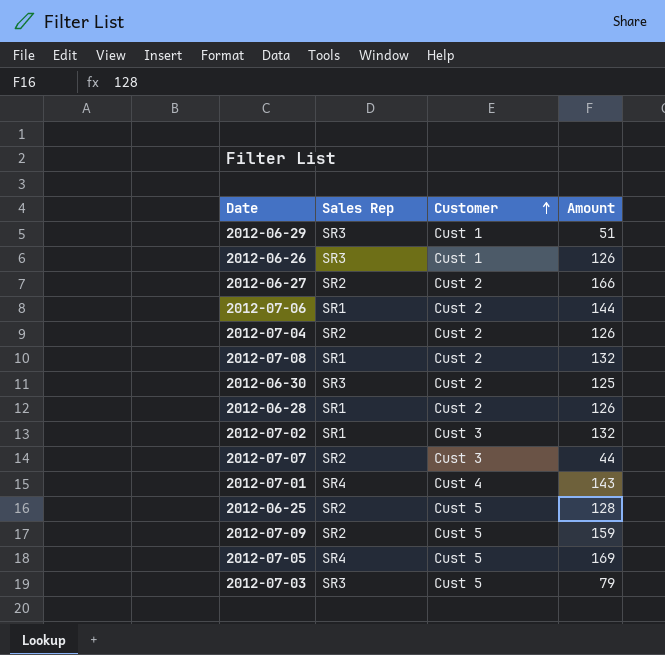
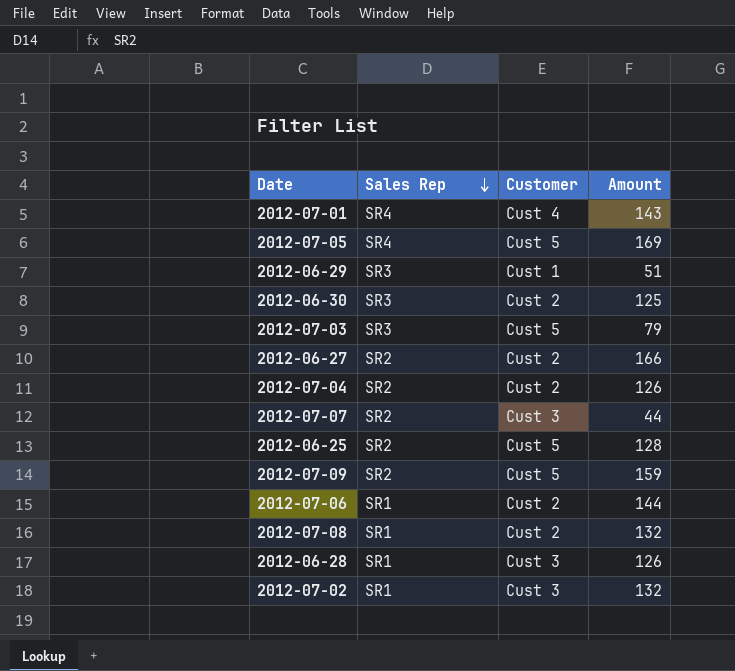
row order: Customer ascending -> Sales Rep descending
row 2012-06-26: SR3 | Cust 1 | 126 -> none
2012-06-28 | Customer: Cust 2 -> Cust 3

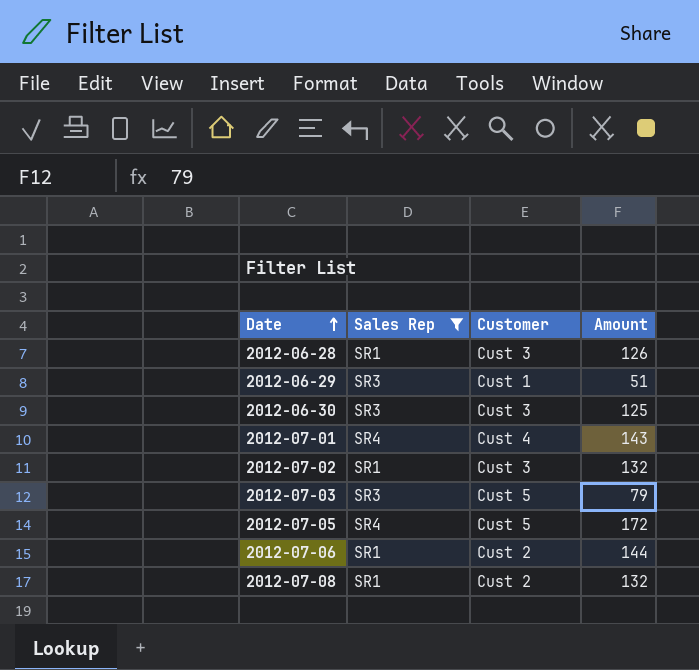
filter: none -> Sales Rep != SR2
row order: Sales Rep descending -> Date ascending
2012-06-30 | Customer: Cust 2 -> Cust 3
2012-07-05 | Amount: 169 -> 172

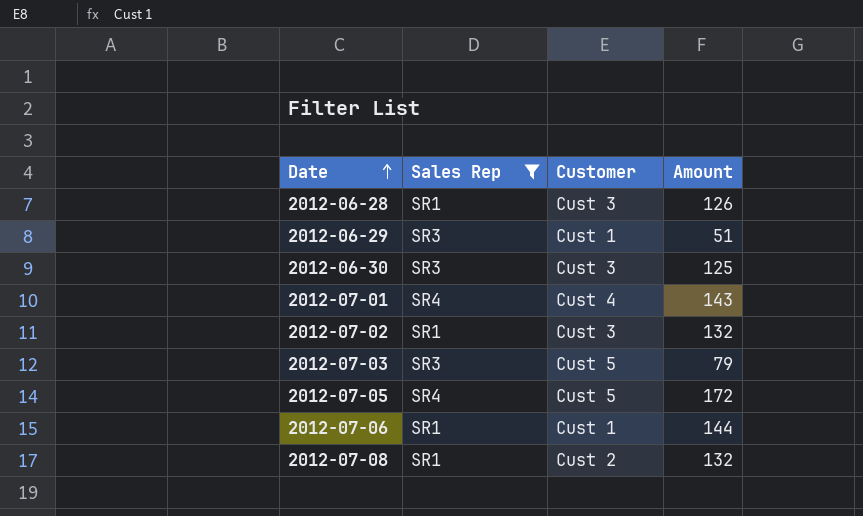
2012-07-06 | Customer: Cust 2 -> Cust 1

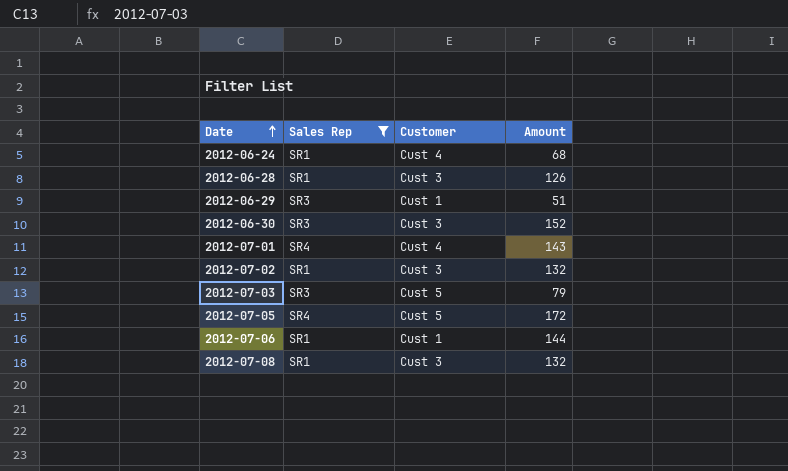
row 2012-06-24: none -> SR1 | Cust 4 | 68
2012-06-30 | Amount: 125 -> 152
2012-07-08 | Customer: Cust 2 -> Cust 3

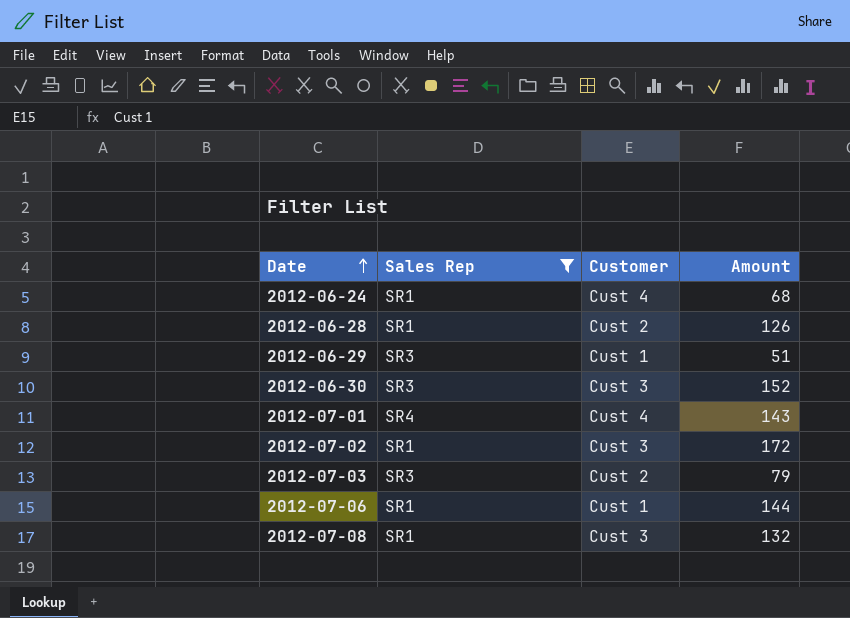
row 2012-07-05: SR4 | Cust 5 | 172 -> none
2012-06-28 | Customer: Cust 3 -> Cust 2
2012-07-02 | Amount: 132 -> 172
2012-07-03 | Customer: Cust 5 -> Cust 2

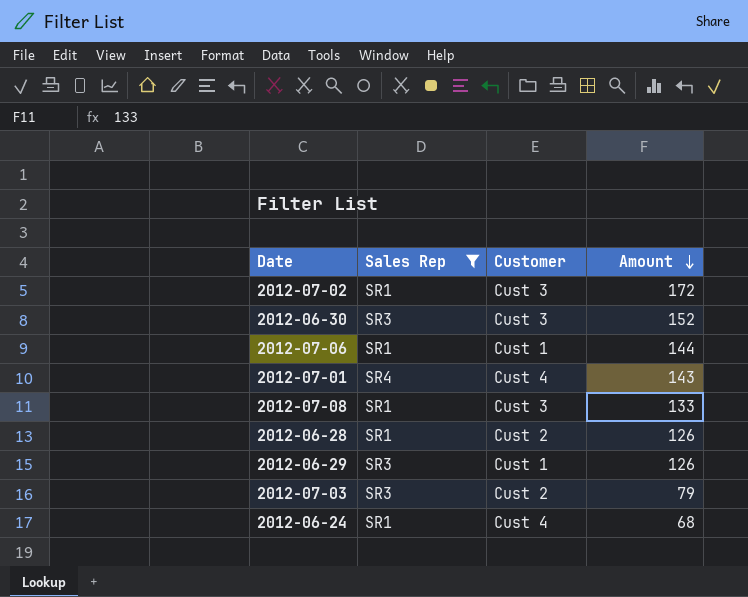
row order: Date ascending -> Amount descending
2012-07-08 | Amount: 132 -> 133
2012-06-29 | Amount: 51 -> 126

